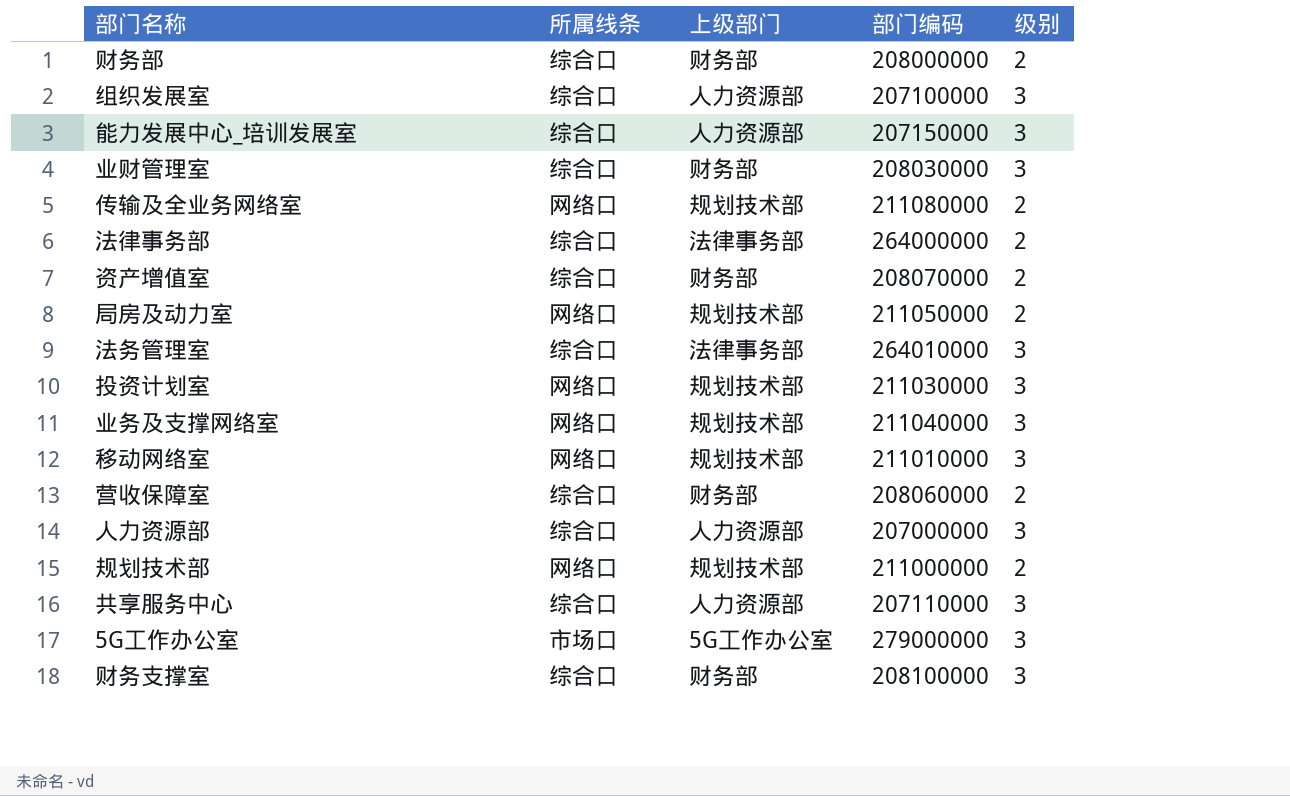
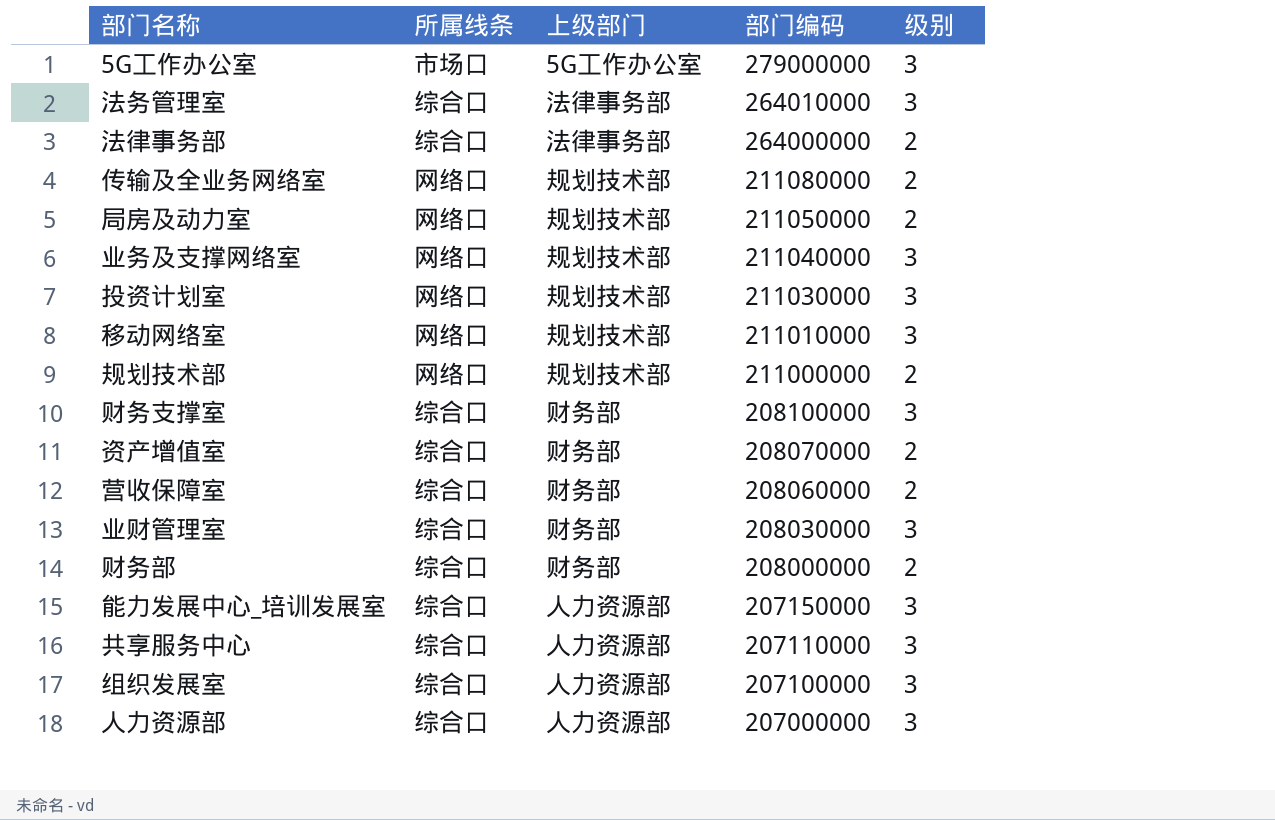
row order: none -> 部门编码 descending

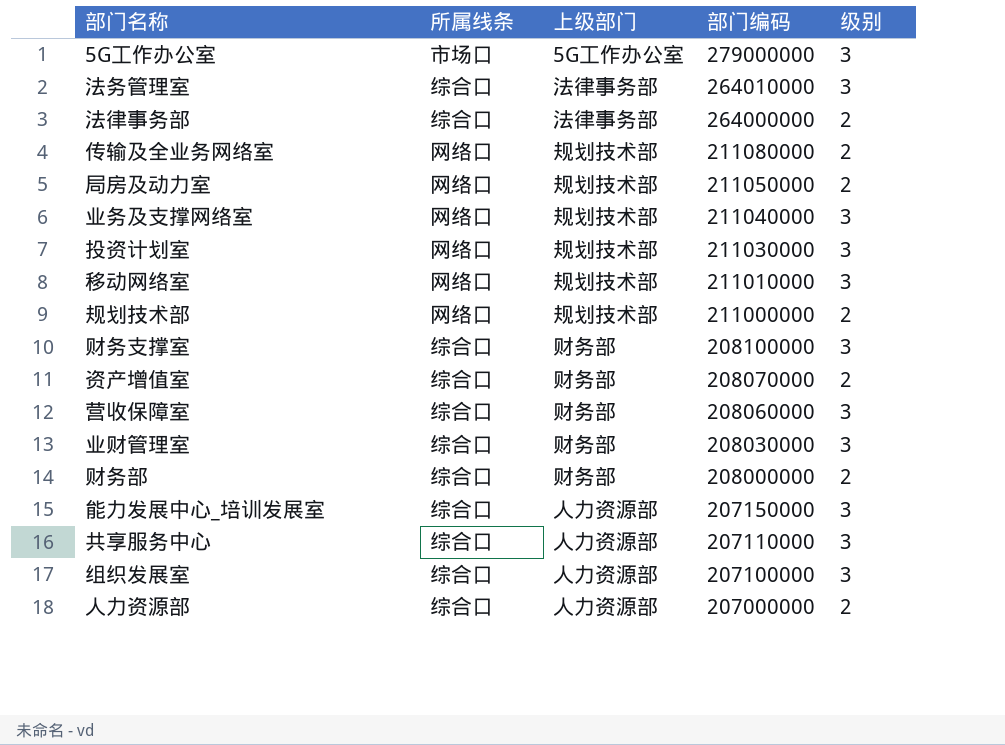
营收保障室 | 级别: 2 -> 3
人力资源部 | 级别: 3 -> 2

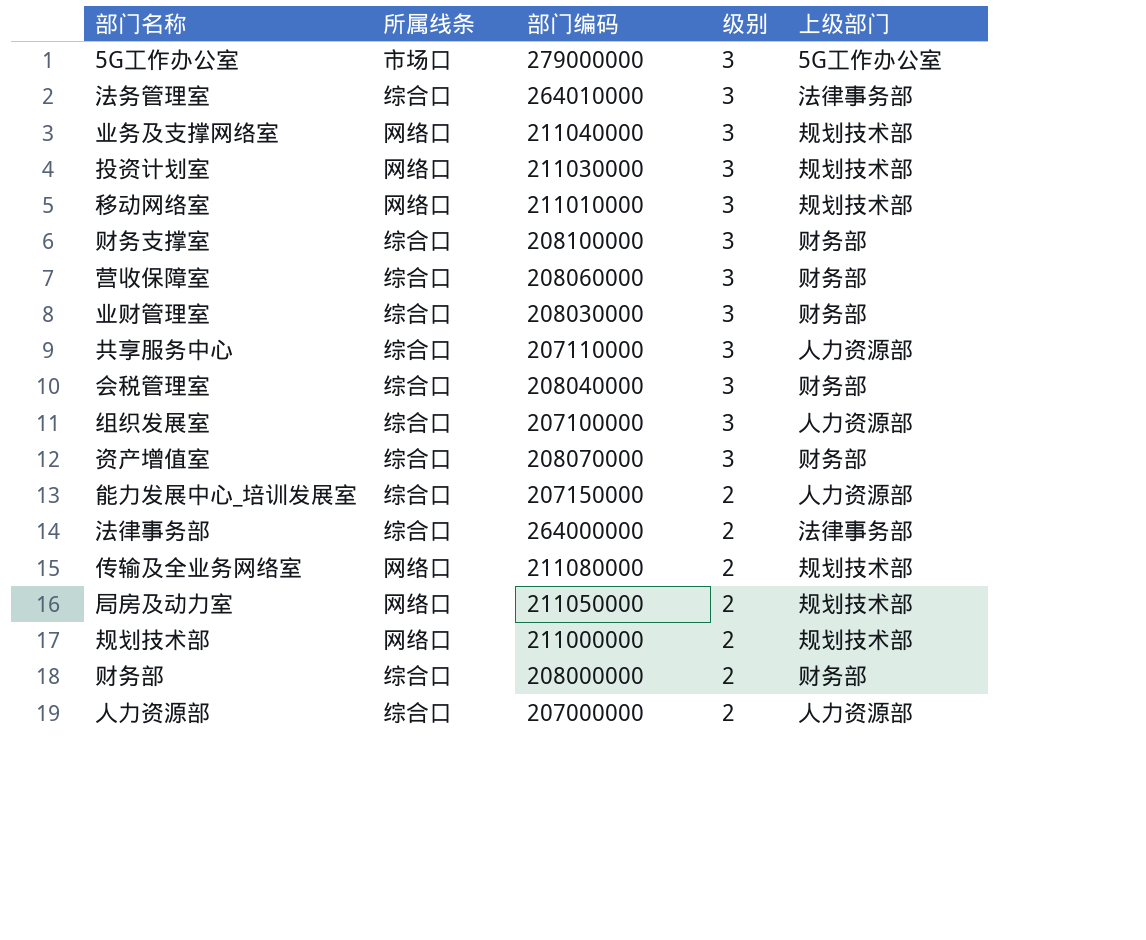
row order: 部门编码 descending -> 级别 descending
column 上级部门 | position: 3 -> 5
row 会税管理室: none -> 综合口 | 208040000 | 3 | 财务部
资产增值室 | 级别: 2 -> 3
能力发展中心_培训发展室 | 级别: 3 -> 2

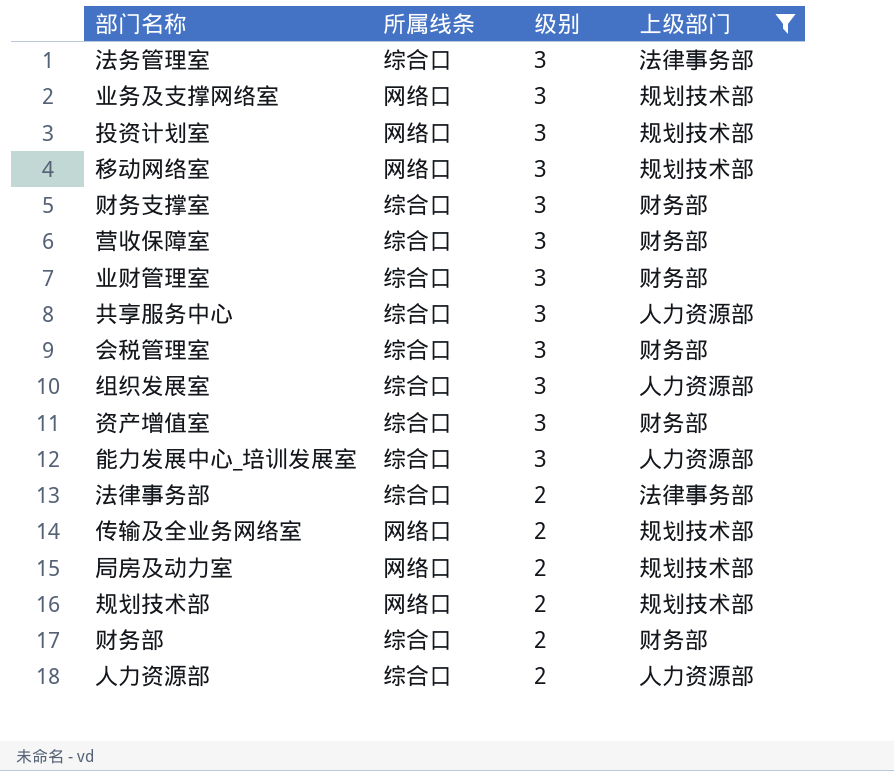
filter: none -> 上级部门 != 5G工作办公室
column 部门编码 | position: 3 -> none
能力发展中心_培训发展室 | 级别: 2 -> 3

